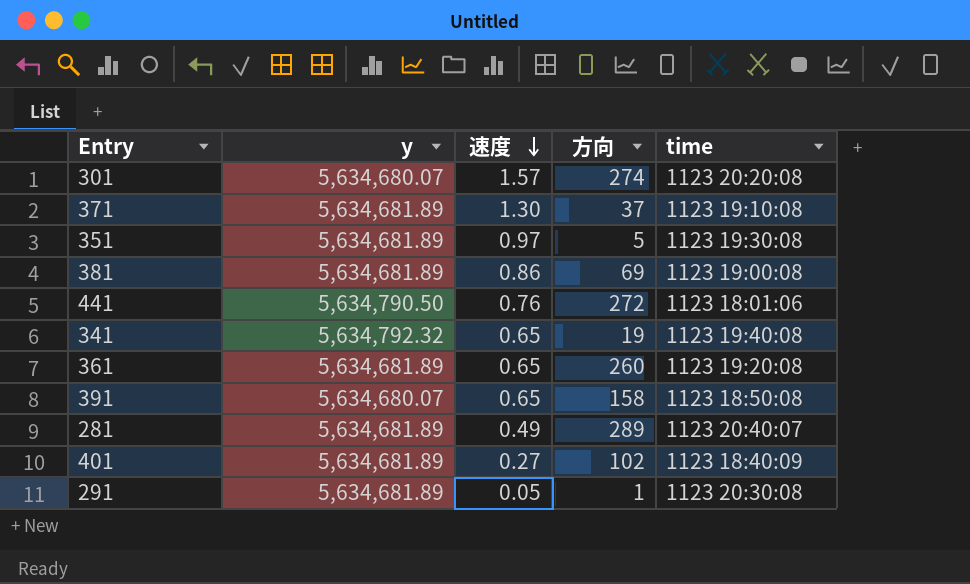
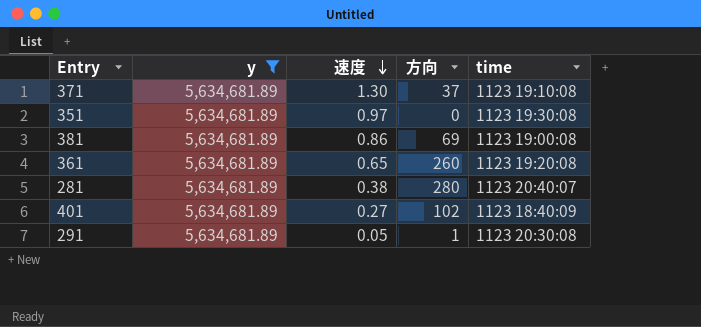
filter: none -> y = 5,634,681.89
351 | 方向: 5 -> 0
281 | 速度: 0.49 -> 0.38
281 | 方向: 289 -> 280

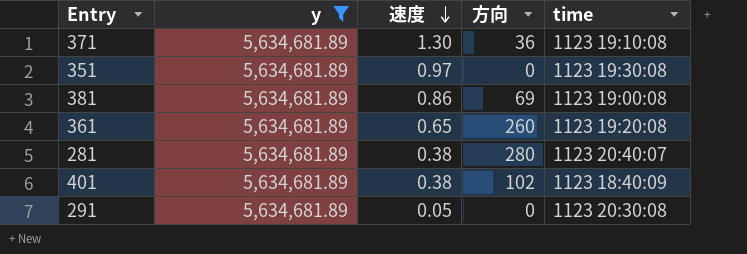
371 | 方向: 37 -> 36
401 | 速度: 0.27 -> 0.38
291 | 方向: 1 -> 0

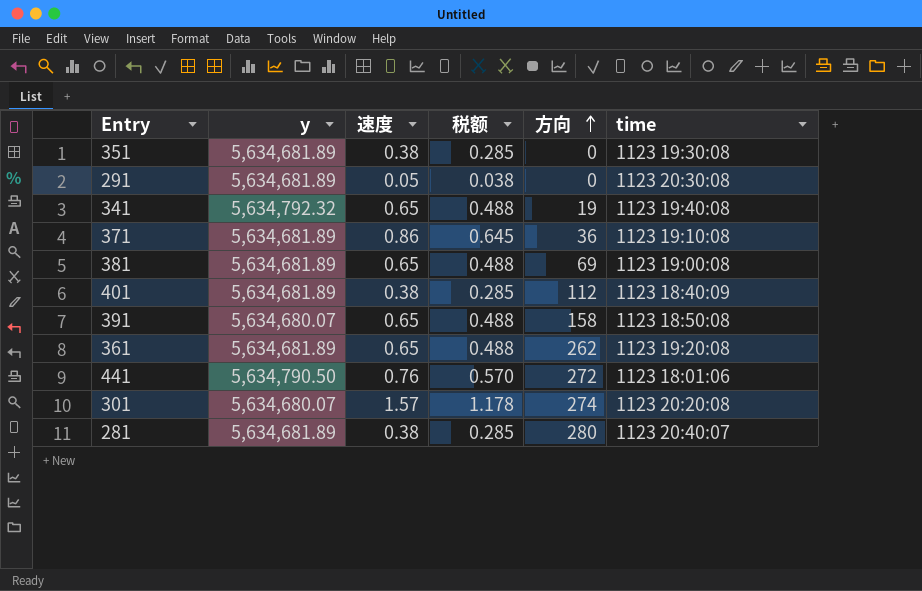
filter: y = 5,634,681.89 -> none
row order: 速度 descending -> 方向 ascending
column 税额 | formula: none -> [速度] * 0.75
351 | 速度: 0.97 -> 0.38
371 | 速度: 1.30 -> 0.86
381 | 速度: 0.86 -> 0.65
401 | 方向: 102 -> 112
361 | 方向: 260 -> 262

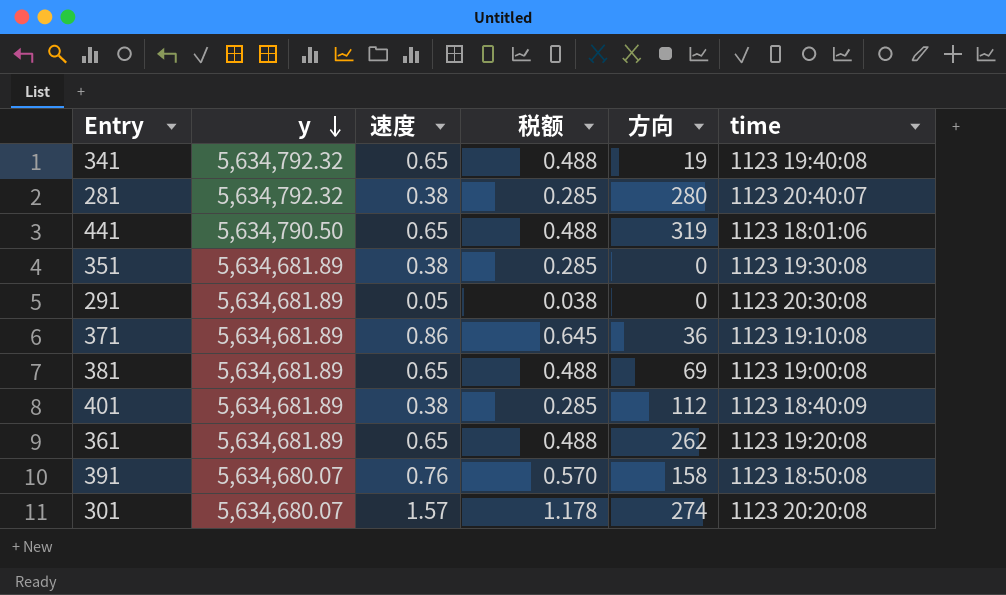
row order: 方向 ascending -> y descending
281 | y: 5,634,681.89 -> 5,634,792.32
441 | 速度: 0.76 -> 0.65
441 | 税额: 0.570 -> 0.488
441 | 方向: 272 -> 319
391 | 速度: 0.65 -> 0.76
391 | 税额: 0.488 -> 0.570

